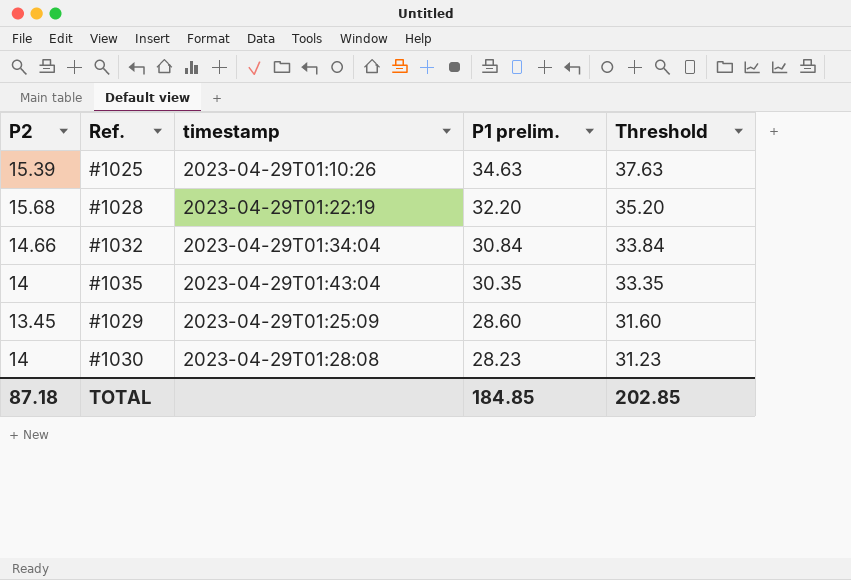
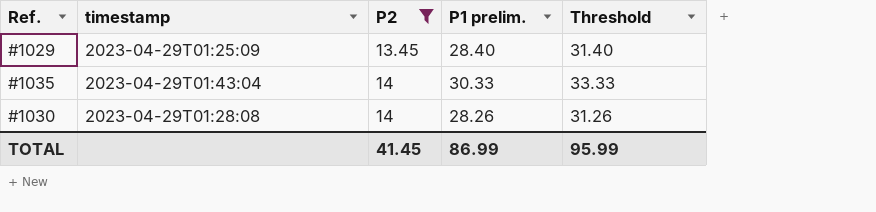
filter: none -> P2 <= 14
row order: P1 prelim. descending -> P2 ascending
column P2 | position: 1 -> 3
#1029 | P1 prelim.: 28.60 -> 28.40
#1029 | Threshold: 31.60 -> 31.40
#1035 | P1 prelim.: 30.35 -> 30.33
#1035 | Threshold: 33.35 -> 33.33
#1030 | P1 prelim.: 28.23 -> 28.26
#1030 | Threshold: 31.23 -> 31.26
TOTAL | P2: 87.18 -> 41.45
TOTAL | P1 prelim.: 184.85 -> 86.99
TOTAL | Threshold: 202.85 -> 95.99

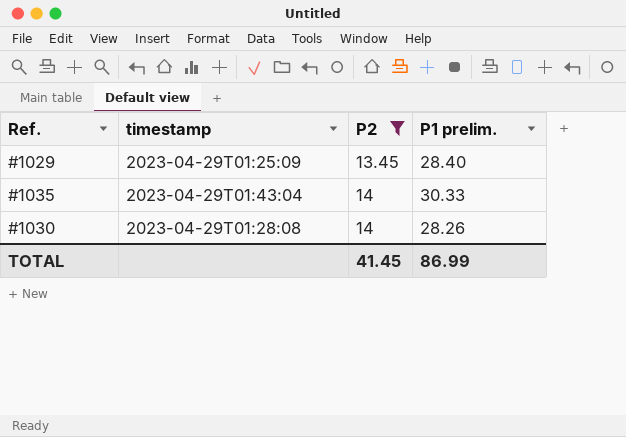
column Threshold | formula: [P1 prelim.] + 3 -> none

